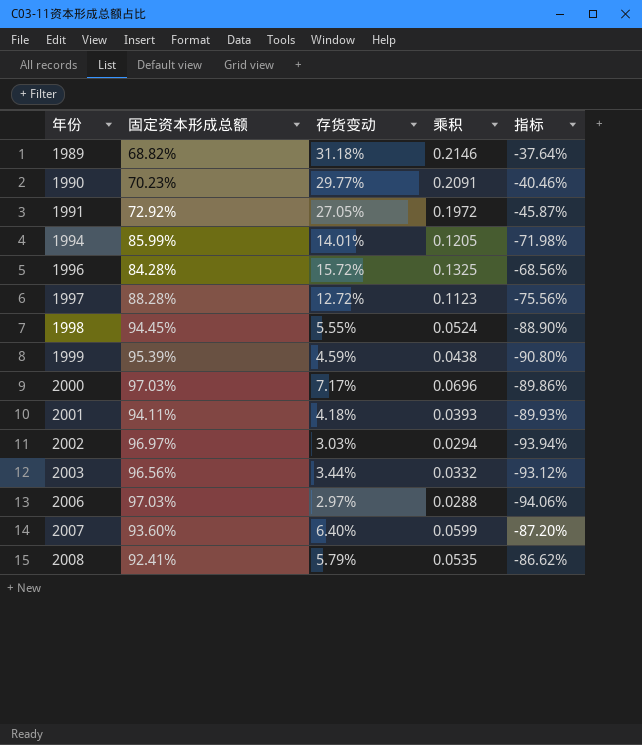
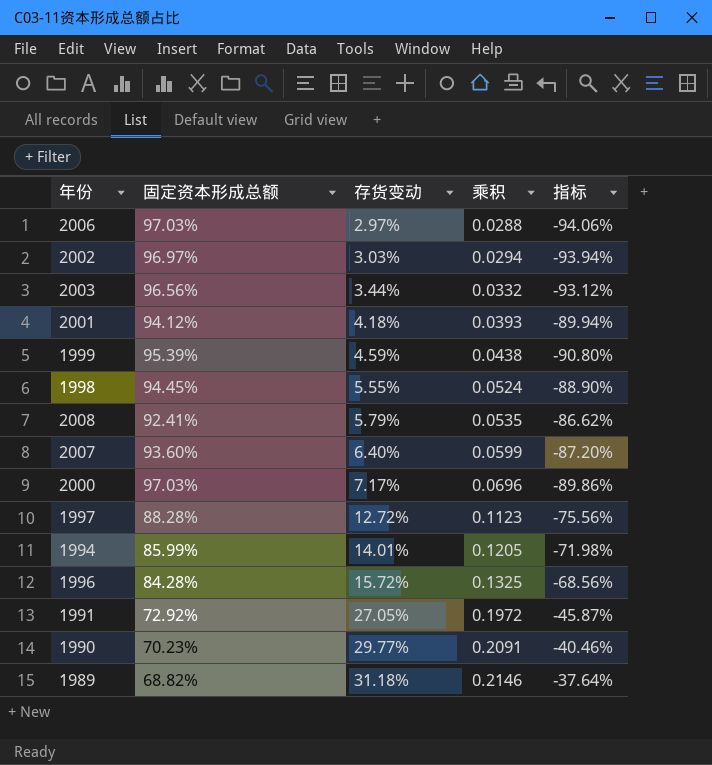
row order: 年份 ascending -> 存货变动 ascending
2001 | 固定资本形成总额: 94.11% -> 94.12%
2001 | 指标: -89.93% -> -89.94%

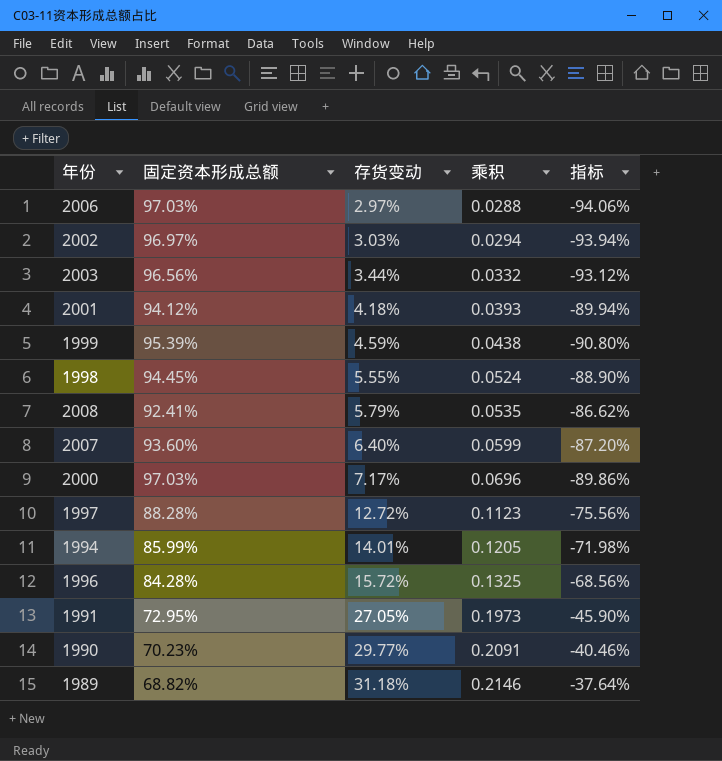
1991 | 固定资本形成总额: 72.92% -> 72.95%
1991 | 乘积: 0.1972 -> 0.1973
1991 | 指标: -45.87% -> -45.90%

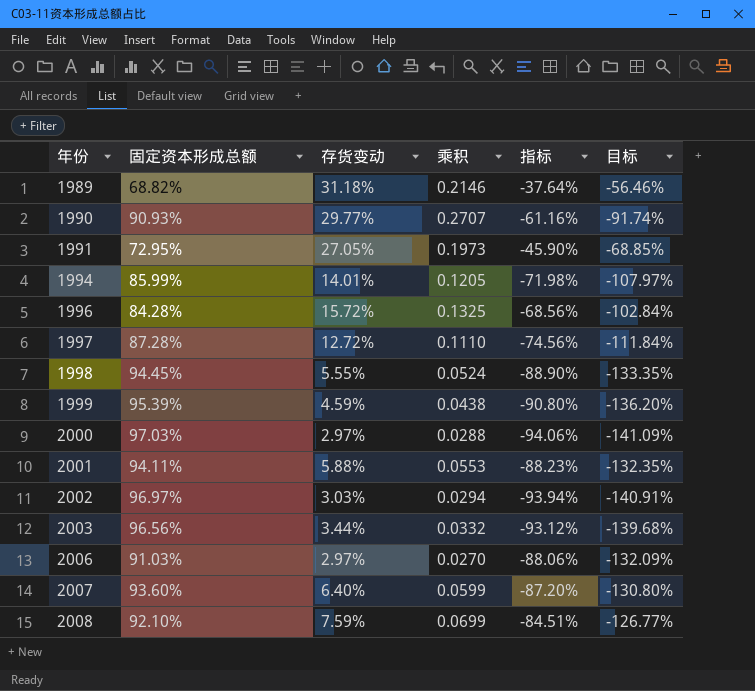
row order: 存货变动 ascending -> 年份 ascending
column 目标 | formula: none -> [指标] * 1.5
1990 | 固定资本形成总额: 70.23% -> 90.93%
1990 | 乘积: 0.2091 -> 0.2707
1990 | 指标: -40.46% -> -61.16%
1997 | 固定资本形成总额: 88.28% -> 87.28%
1997 | 乘积: 0.1123 -> 0.1110
1997 | 指标: -75.56% -> -74.56%
2000 | 存货变动: 7.17% -> 2.97%
2000 | 乘积: 0.0696 -> 0.0288
2000 | 指标: -89.86% -> -94.06%
2001 | 固定资本形成总额: 94.12% -> 94.11%
2001 | 存货变动: 4.18% -> 5.88%
2001 | 乘积: 0.0393 -> 0.0553
2001 | 指标: -89.94% -> -88.23%
2006 | 固定资本形成总额: 97.03% -> 91.03%
2006 | 乘积: 0.0288 -> 0.0270
2006 | 指标: -94.06% -> -88.06%
2008 | 固定资本形成总额: 92.41% -> 92.10%
2008 | 存货变动: 5.79% -> 7.59%
2008 | 乘积: 0.0535 -> 0.0699
2008 | 指标: -86.62% -> -84.51%

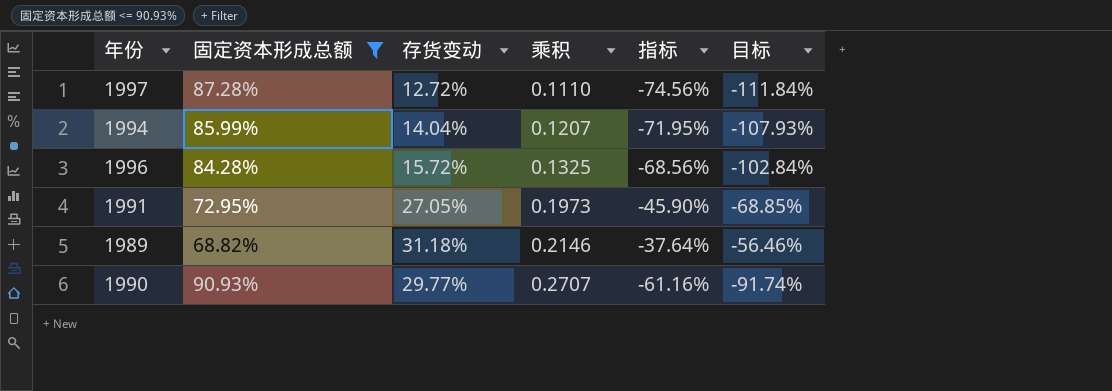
filter: none -> 固定资本形成总额 <= 90.93%
row order: 年份 ascending -> 乘积 ascending
1994 | 存货变动: 14.01% -> 14.04%
1994 | 乘积: 0.1205 -> 0.1207
1994 | 指标: -71.98% -> -71.95%
1994 | 目标: -107.97% -> -107.93%

